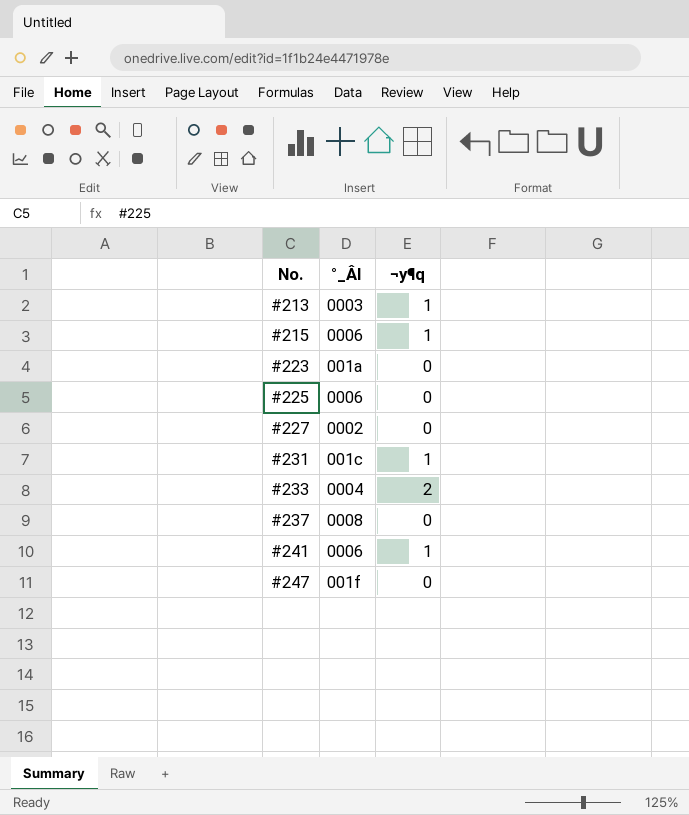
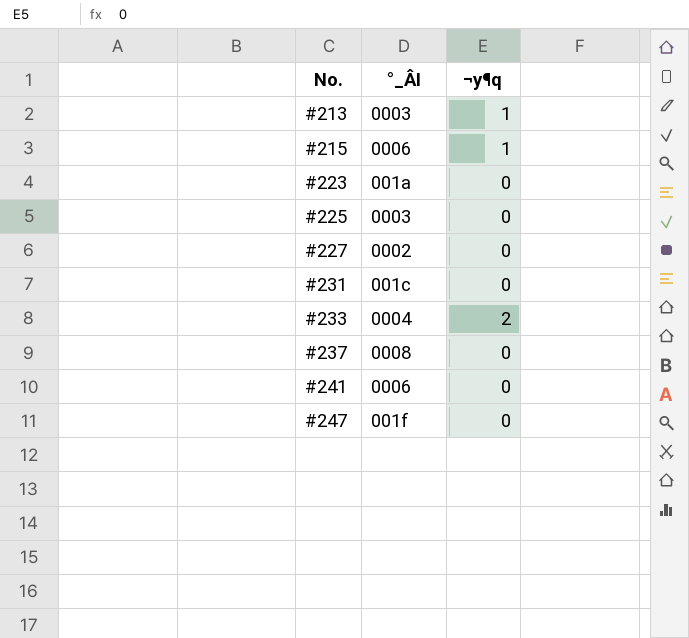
#225 | °_ÂI: 0006 -> 0003
#231 | ¬y¶q: 1 -> 0
#241 | ¬y¶q: 1 -> 0

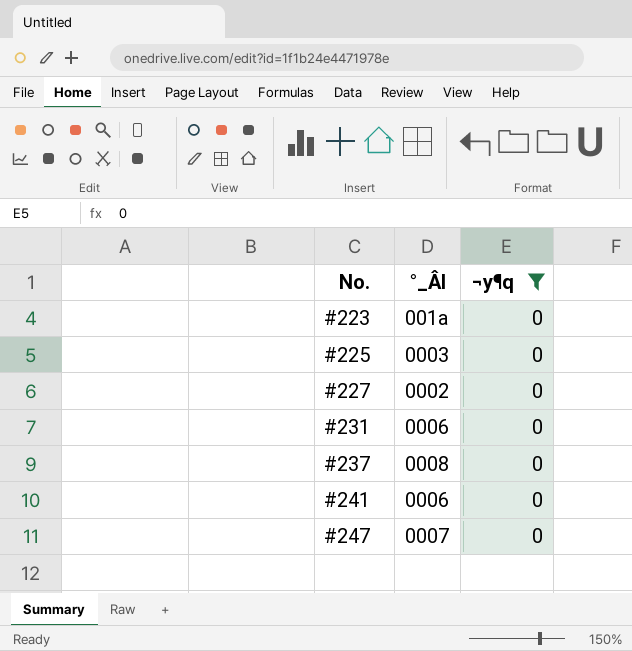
filter: none -> ¬y¶q = 0
#231 | °_ÂI: 001c -> 0006
#247 | °_ÂI: 001f -> 0007

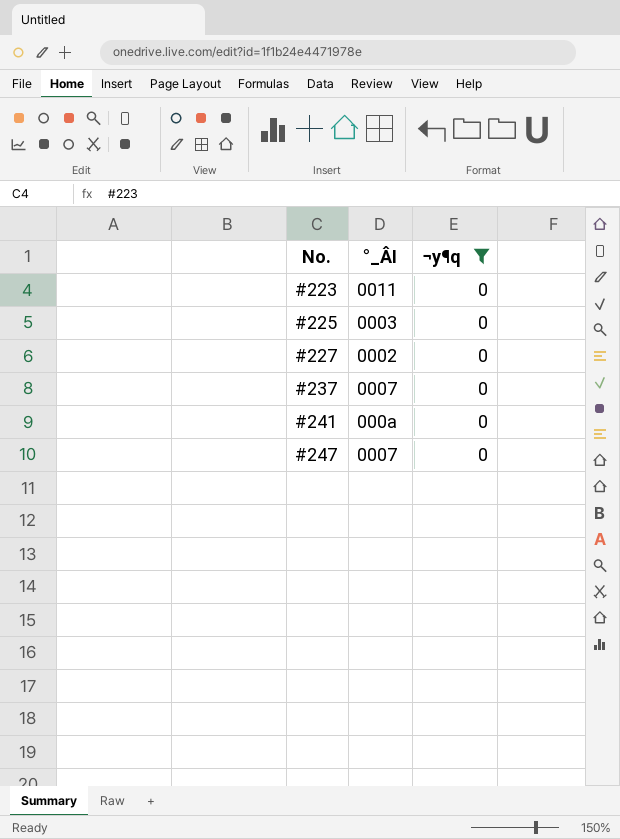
row #231: 0006 | 0 -> none
#223 | °_ÂI: 001a -> 0011
#237 | °_ÂI: 0008 -> 0007
#241 | °_ÂI: 0006 -> 000a

